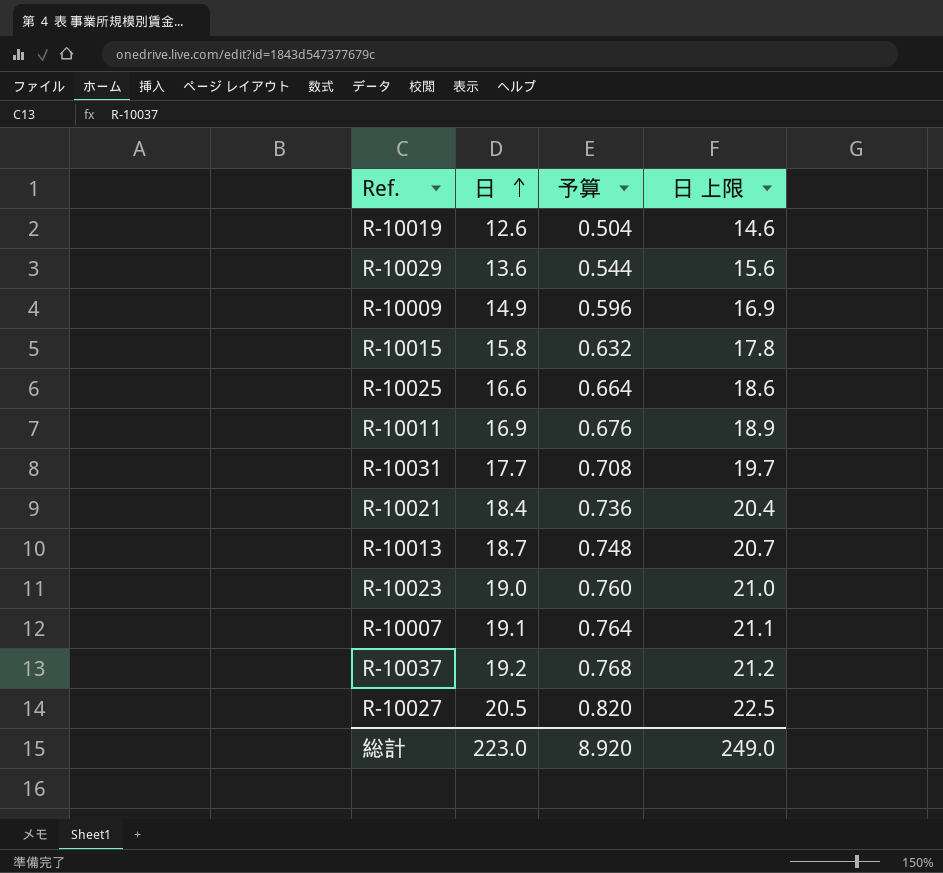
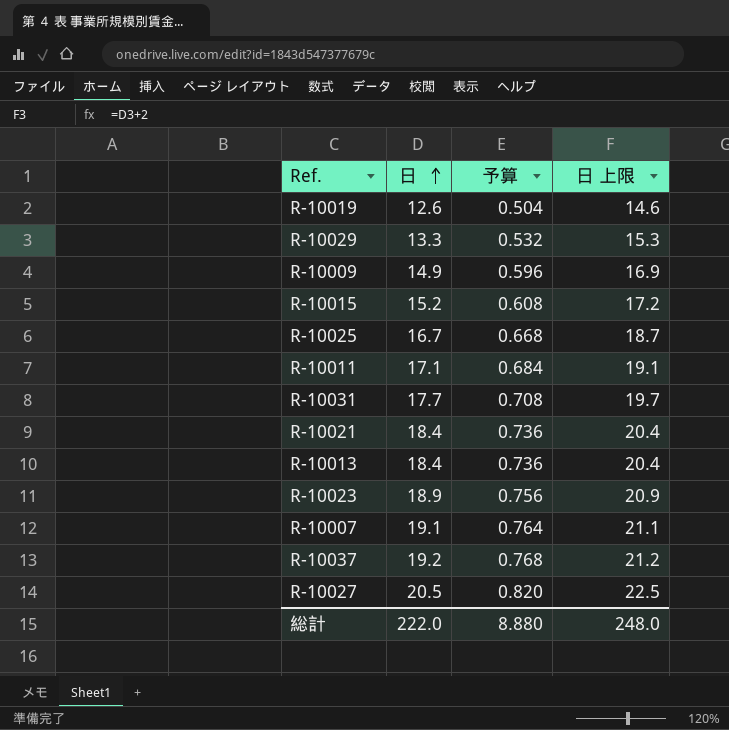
R-10029 | 日: 13.6 -> 13.3
R-10029 | 予算: 0.544 -> 0.532
R-10029 | 日 上限: 15.6 -> 15.3
R-10015 | 日: 15.8 -> 15.2
R-10015 | 予算: 0.632 -> 0.608
R-10015 | 日 上限: 17.8 -> 17.2
R-10025 | 日: 16.6 -> 16.7
R-10025 | 予算: 0.664 -> 0.668
R-10025 | 日 上限: 18.6 -> 18.7
R-10011 | 日: 16.9 -> 17.1
R-10011 | 予算: 0.676 -> 0.684
R-10011 | 日 上限: 18.9 -> 19.1
R-10013 | 日: 18.7 -> 18.4
R-10013 | 予算: 0.748 -> 0.736
R-10013 | 日 上限: 20.7 -> 20.4
R-10023 | 日: 19.0 -> 18.9
R-10023 | 予算: 0.760 -> 0.756
R-10023 | 日 上限: 21.0 -> 20.9
総計 | 日: 223.0 -> 222.0
総計 | 予算: 8.920 -> 8.880
総計 | 日 上限: 249.0 -> 248.0

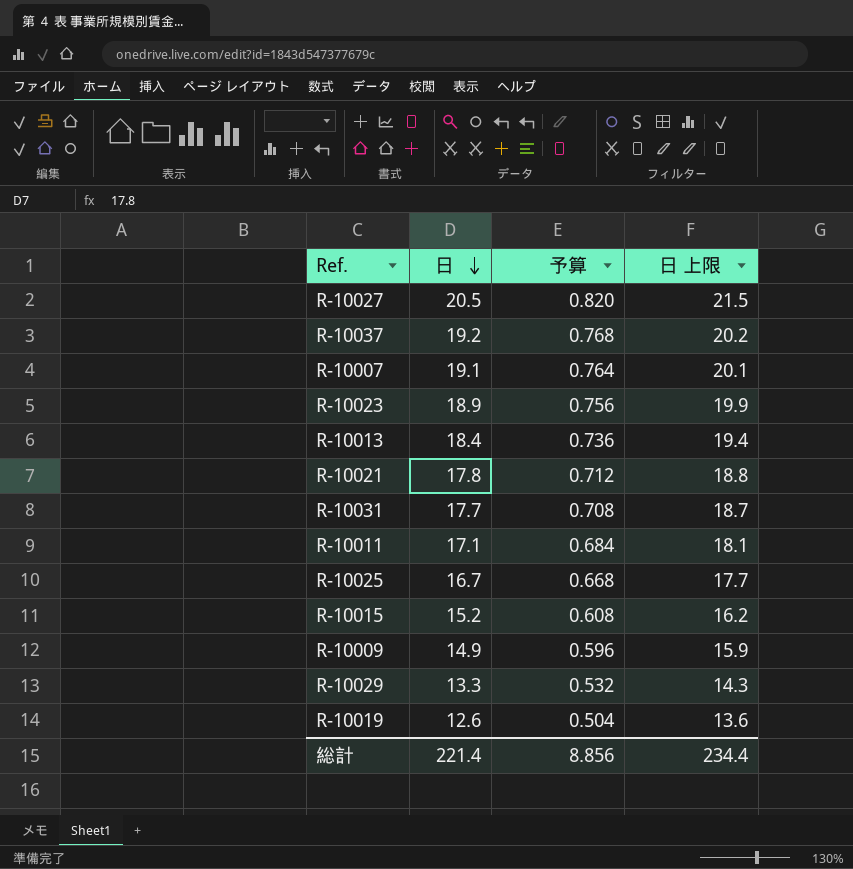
row order: 日 ascending -> 日 descending
column 日 上限 | formula: [日] + 2 -> [日] + 1
R-10021 | 日: 18.4 -> 17.8
R-10021 | 予算: 0.736 -> 0.712
総計 | 日: 222.0 -> 221.4
総計 | 予算: 8.880 -> 8.856
総計 | 日 上限: 248.0 -> 234.4

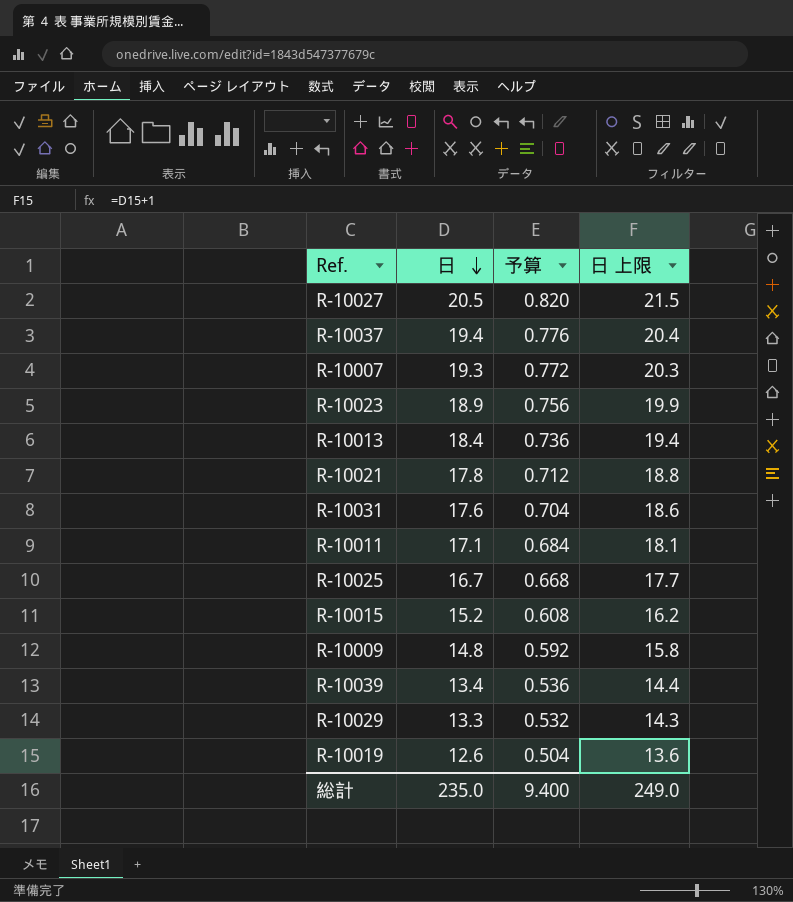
R-10037 | 日: 19.2 -> 19.4
R-10037 | 予算: 0.768 -> 0.776
R-10037 | 日 上限: 20.2 -> 20.4
R-10007 | 日: 19.1 -> 19.3
R-10007 | 予算: 0.764 -> 0.772
R-10007 | 日 上限: 20.1 -> 20.3
R-10031 | 日: 17.7 -> 17.6
R-10031 | 予算: 0.708 -> 0.704
R-10031 | 日 上限: 18.7 -> 18.6
R-10009 | 日: 14.9 -> 14.8
R-10009 | 予算: 0.596 -> 0.592
R-10009 | 日 上限: 15.9 -> 15.8
row R-10039: none -> 13.4 | 0.536 | 14.4
総計 | 日: 221.4 -> 235.0
総計 | 予算: 8.856 -> 9.400
総計 | 日 上限: 234.4 -> 249.0

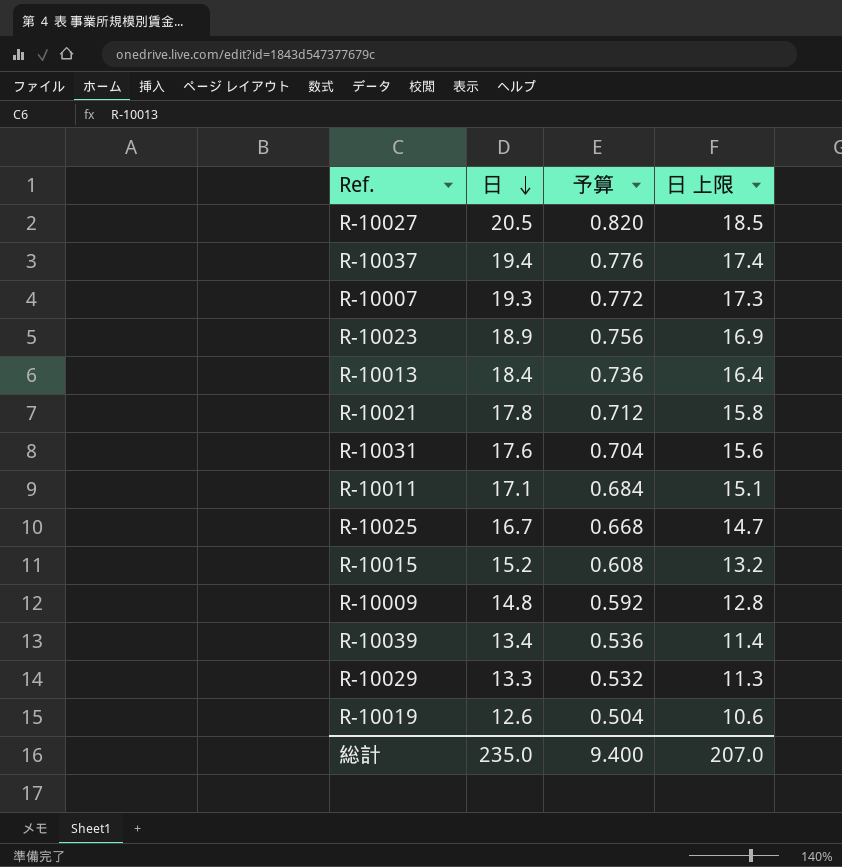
column 日 上限 | formula: [日] + 1 -> [日] - 2
総計 | 日 上限: 249.0 -> 207.0

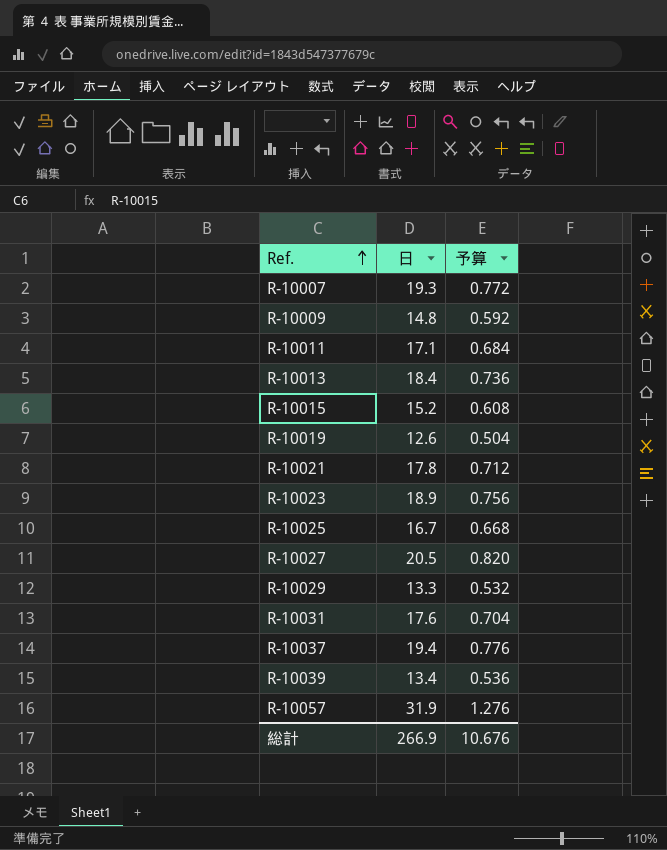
row order: 日 descending -> Ref. ascending
column 日 上限 | formula: [日] - 2 -> none
row R-10057: none -> 31.9 | 1.276
総計 | 日: 235.0 -> 266.9
総計 | 予算: 9.400 -> 10.676

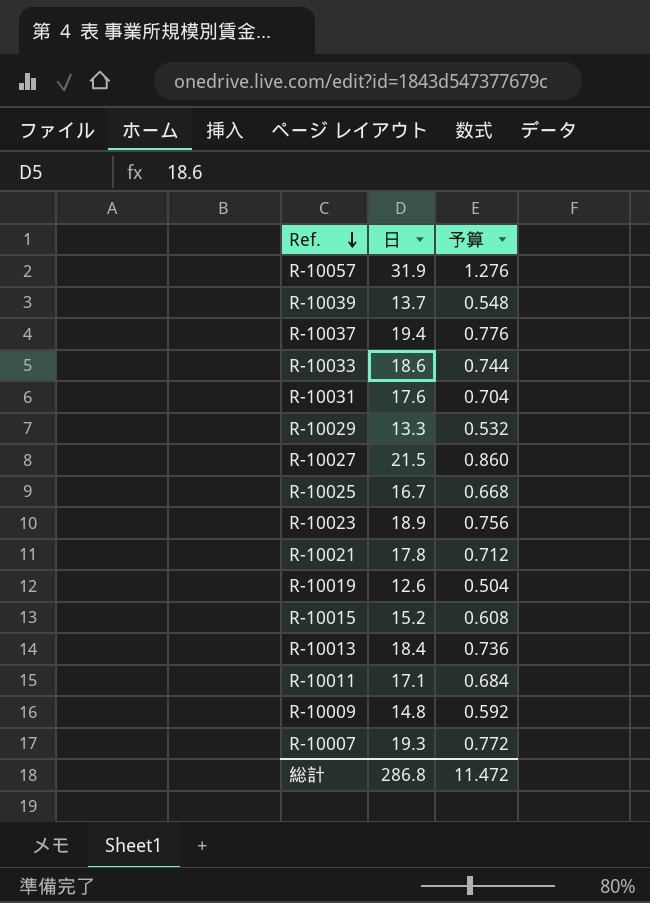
row order: Ref. ascending -> Ref. descending
R-10039 | 日: 13.4 -> 13.7
R-10039 | 予算: 0.536 -> 0.548
row R-10033: none -> 18.6 | 0.744
R-10027 | 日: 20.5 -> 21.5
R-10027 | 予算: 0.820 -> 0.860
総計 | 日: 266.9 -> 286.8
総計 | 予算: 10.676 -> 11.472

